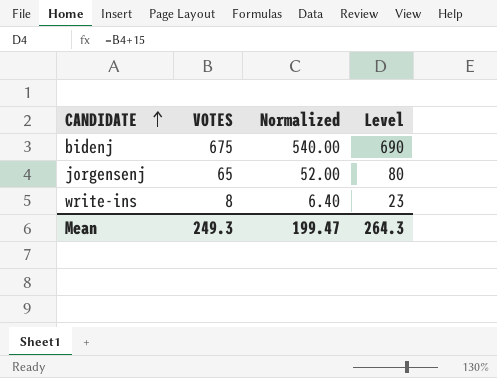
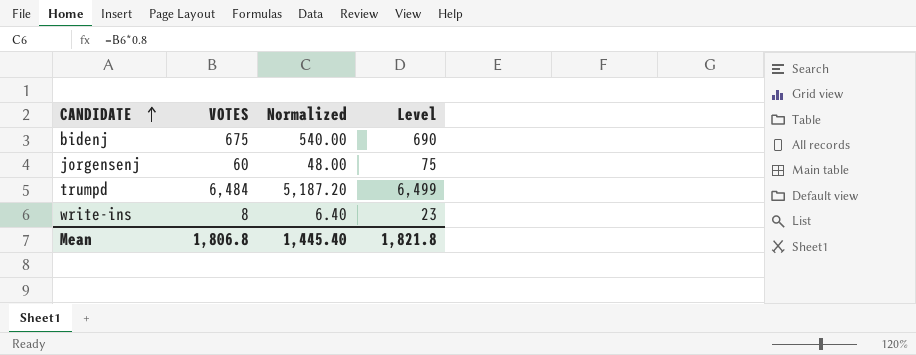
jorgensenj | VOTES: 65 -> 60
jorgensenj | Normalized: 52.00 -> 48.00
jorgensenj | Level: 80 -> 75
row trumpd: none -> 6,484 | 5,187.20 | 6,499
Mean | VOTES: 249.3 -> 1,806.8
Mean | Normalized: 199.47 -> 1,445.40
Mean | Level: 264.3 -> 1,821.8

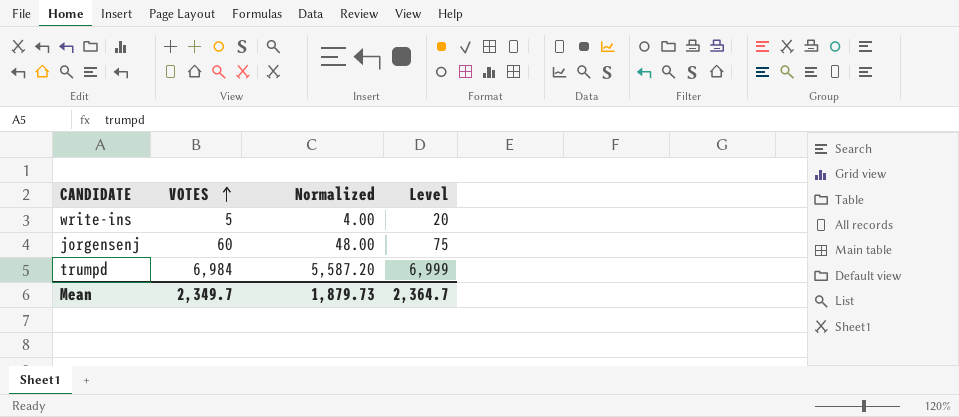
row order: CANDIDATE ascending -> VOTES ascending
row bidenj: 675 | 540.00 | 690 -> none
write-ins | VOTES: 8 -> 5
write-ins | Normalized: 6.40 -> 4.00
write-ins | Level: 23 -> 20
trumpd | VOTES: 6,484 -> 6,984
trumpd | Normalized: 5,187.20 -> 5,587.20
trumpd | Level: 6,499 -> 6,999
Mean | VOTES: 1,806.8 -> 2,349.7
Mean | Normalized: 1,445.40 -> 1,879.73
Mean | Level: 1,821.8 -> 2,364.7

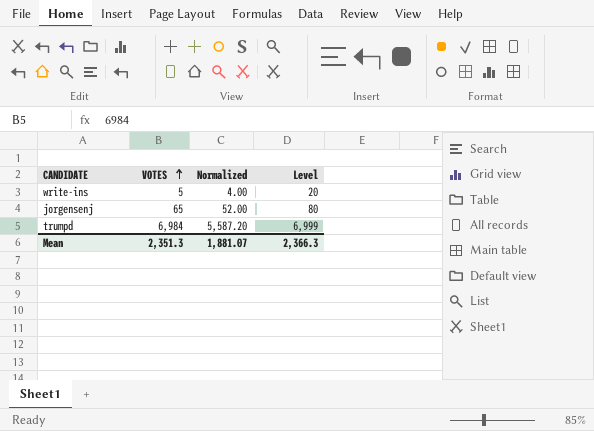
jorgensenj | VOTES: 60 -> 65
jorgensenj | Normalized: 48.00 -> 52.00
jorgensenj | Level: 75 -> 80
Mean | VOTES: 2,349.7 -> 2,351.3
Mean | Normalized: 1,879.73 -> 1,881.07
Mean | Level: 2,364.7 -> 2,366.3

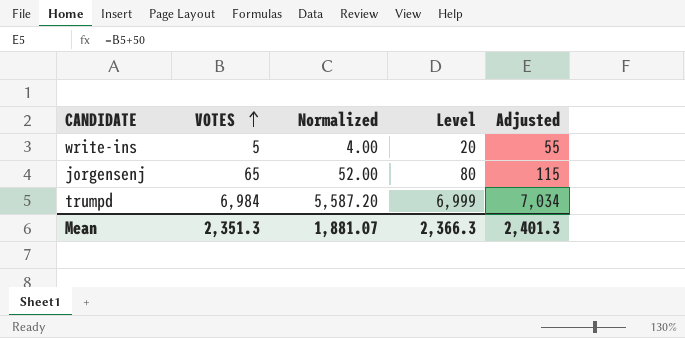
column Adjusted | formula: none -> [VOTES] + 50

